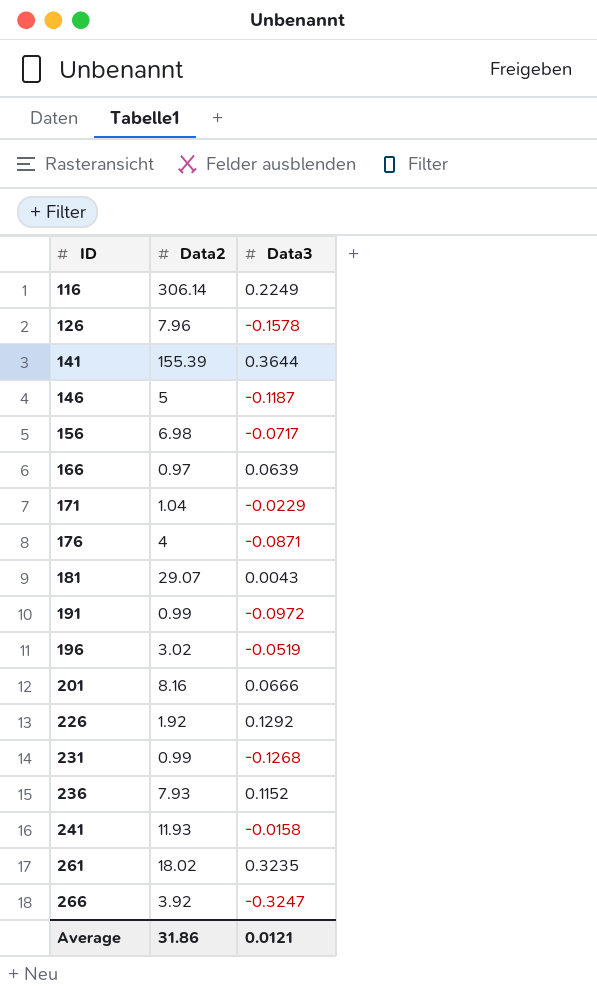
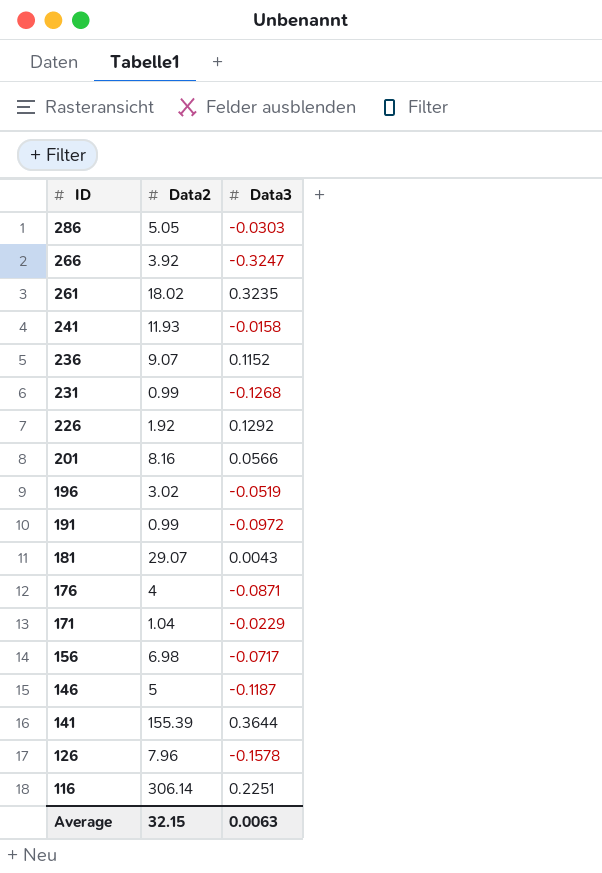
row order: ID ascending -> ID descending
row 166: 0.97 | 0.0639 -> none
row 286: none -> 5.05 | -0.0303
236 | Data2: 7.93 -> 9.07
201 | Data3: 0.0666 -> 0.0566
116 | Data3: 0.2249 -> 0.2251
Average | Data2: 31.86 -> 32.15
Average | Data3: 0.0121 -> 0.0063

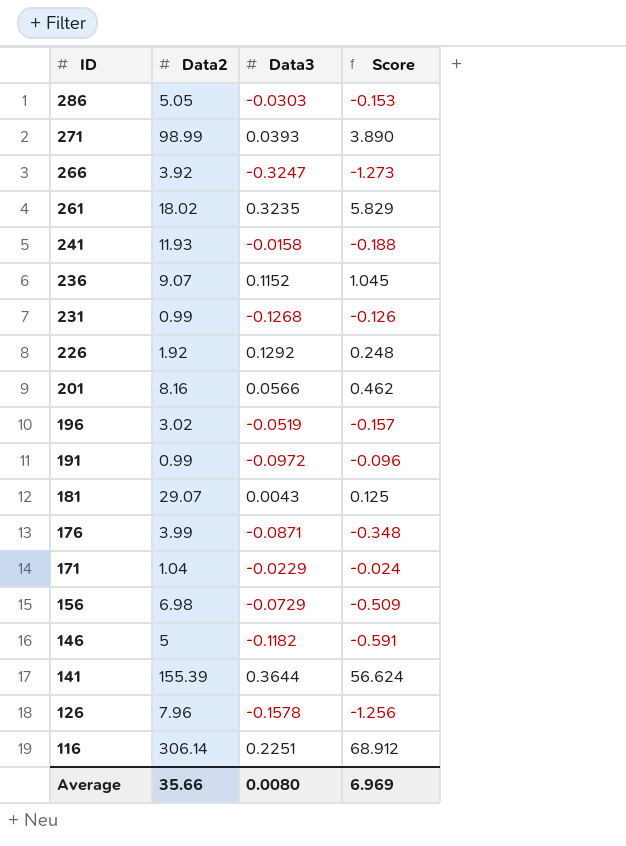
column Score | formula: none -> [Data2] * [Data3]
row 271: none -> 98.99 | 0.0393 | 3.890
176 | Data2: 4 -> 3.99
156 | Data3: -0.0717 -> -0.0729
146 | Data3: -0.1187 -> -0.1182
Average | Data2: 32.15 -> 35.66
Average | Data3: 0.0063 -> 0.0080

